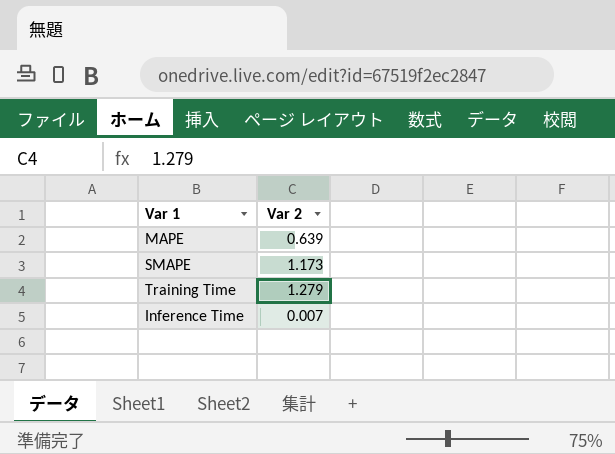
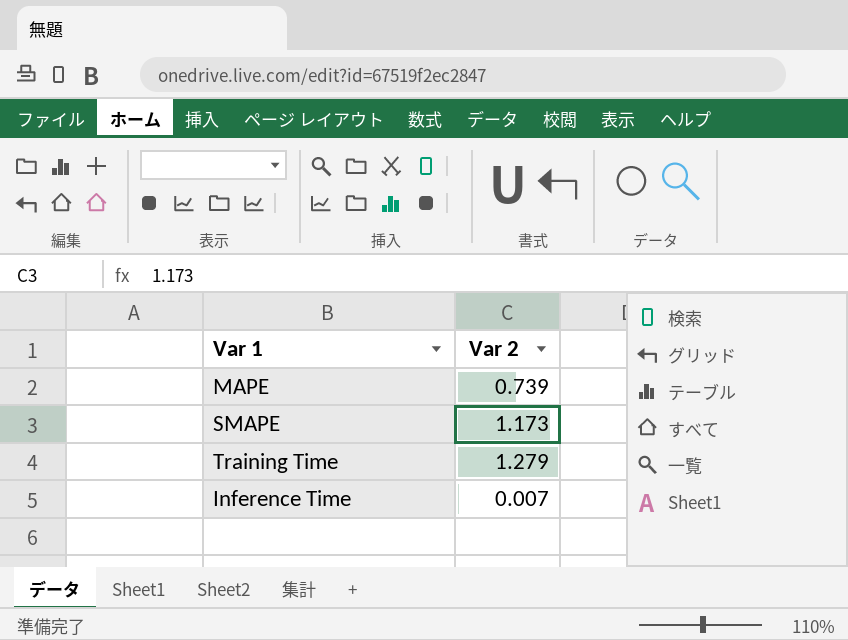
MAPE | Var 2: 0.639 -> 0.739

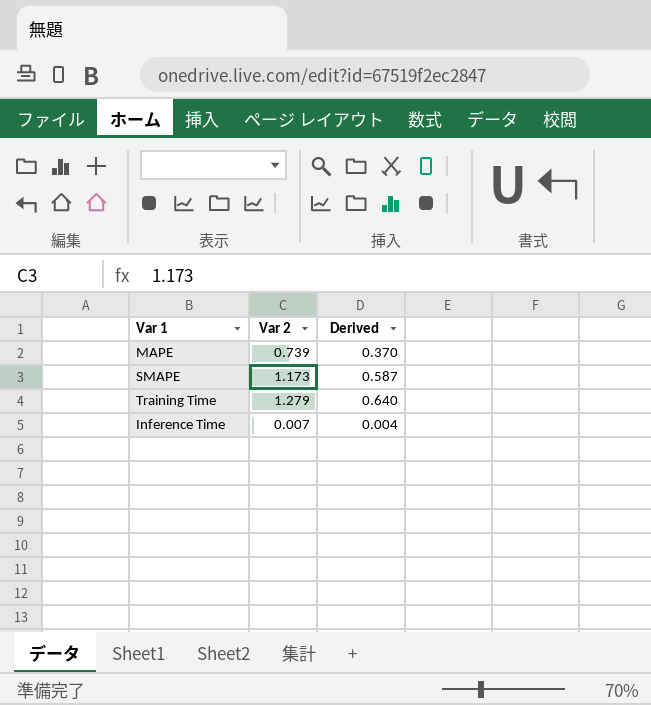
column Derived | formula: none -> [Var 2] * 0.5

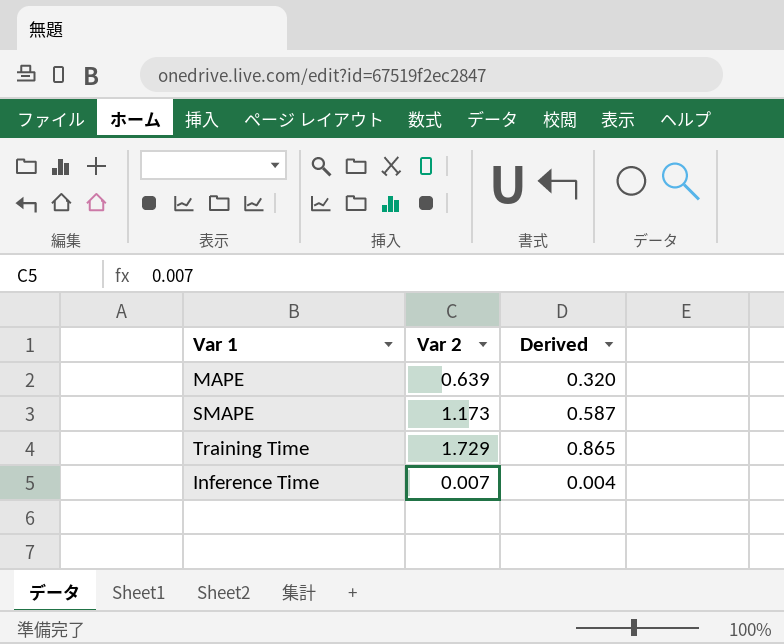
MAPE | Var 2: 0.739 -> 0.639
MAPE | Derived: 0.370 -> 0.320
Training Time | Var 2: 1.279 -> 1.729
Training Time | Derived: 0.640 -> 0.865

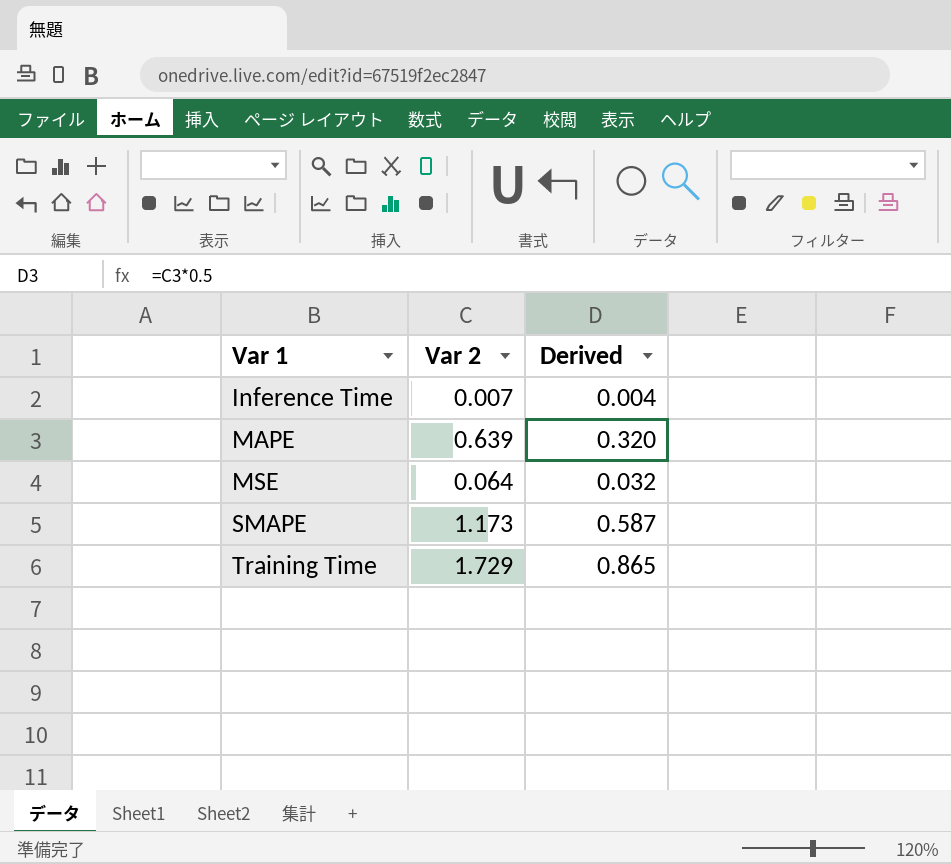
row order: none -> Var 1 ascending
row MSE: none -> 0.064 | 0.032

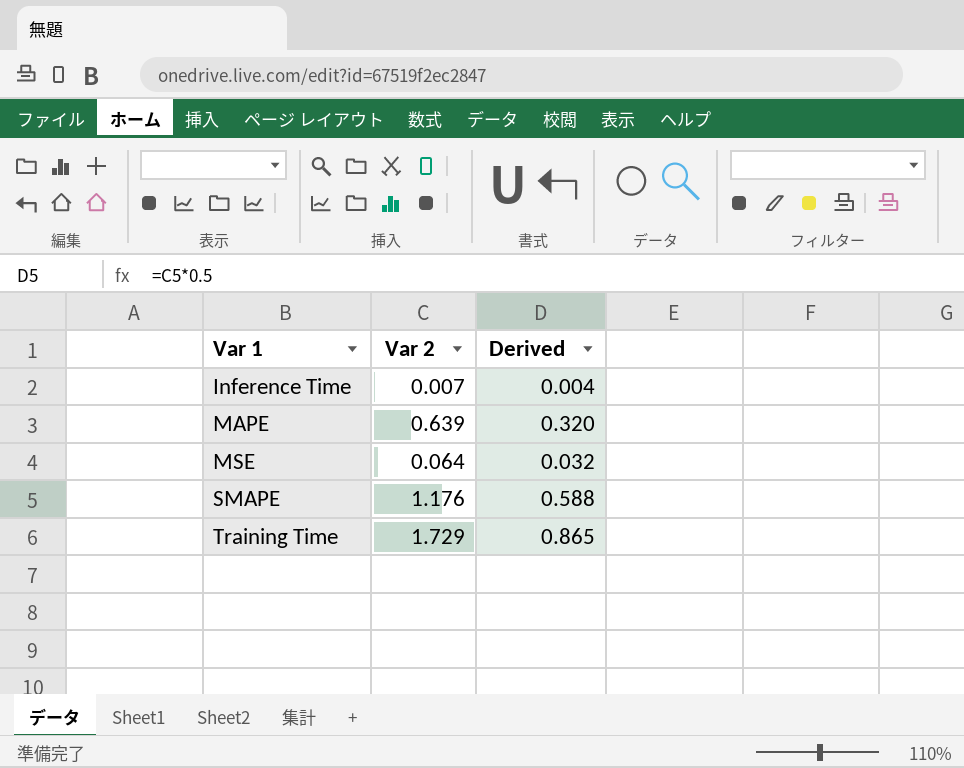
SMAPE | Var 2: 1.173 -> 1.176
SMAPE | Derived: 0.587 -> 0.588

